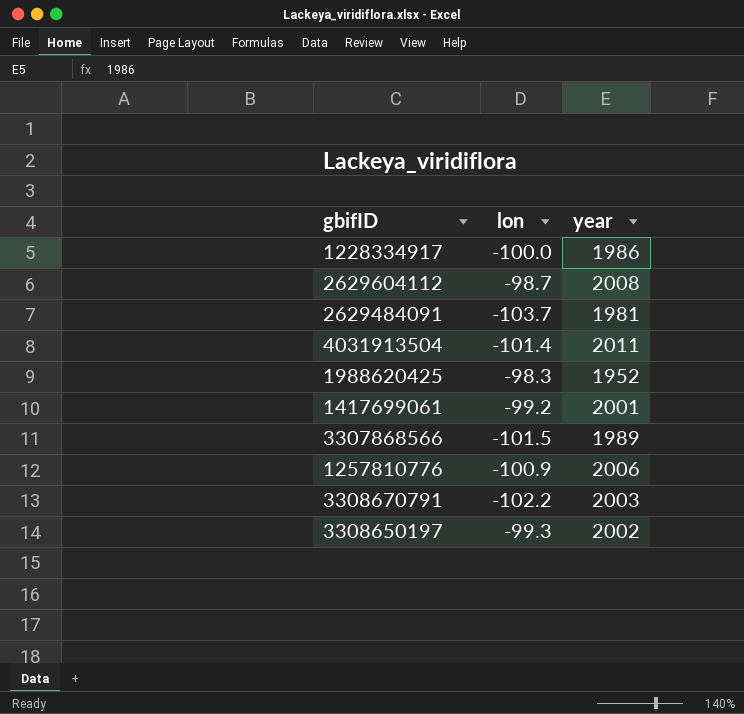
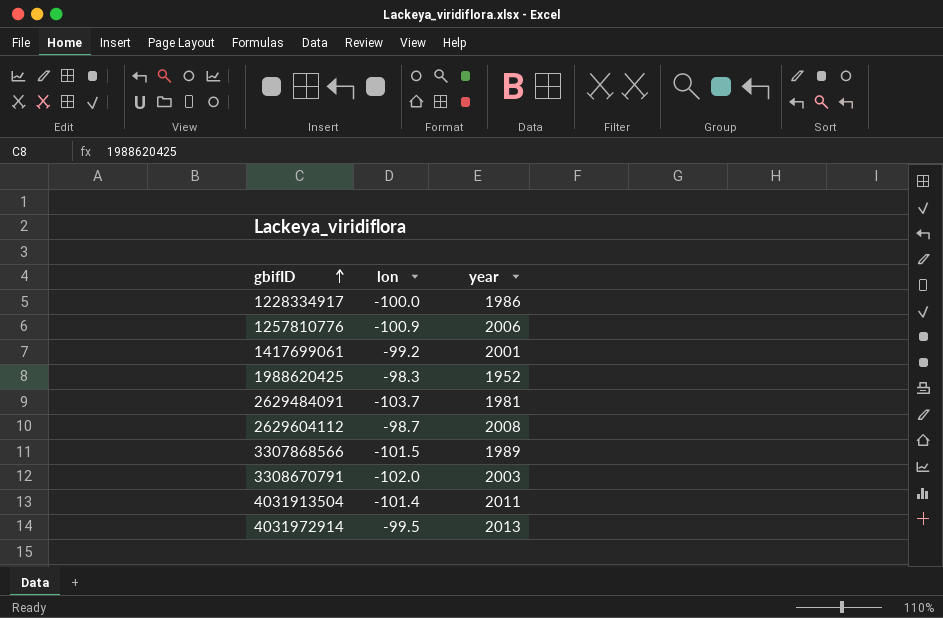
row order: none -> gbifID ascending
row 3308650197: -99.3 | 2002 -> none
3308670791 | lon: -102.2 -> -102.0
row 4031972914: none -> -99.5 | 2013

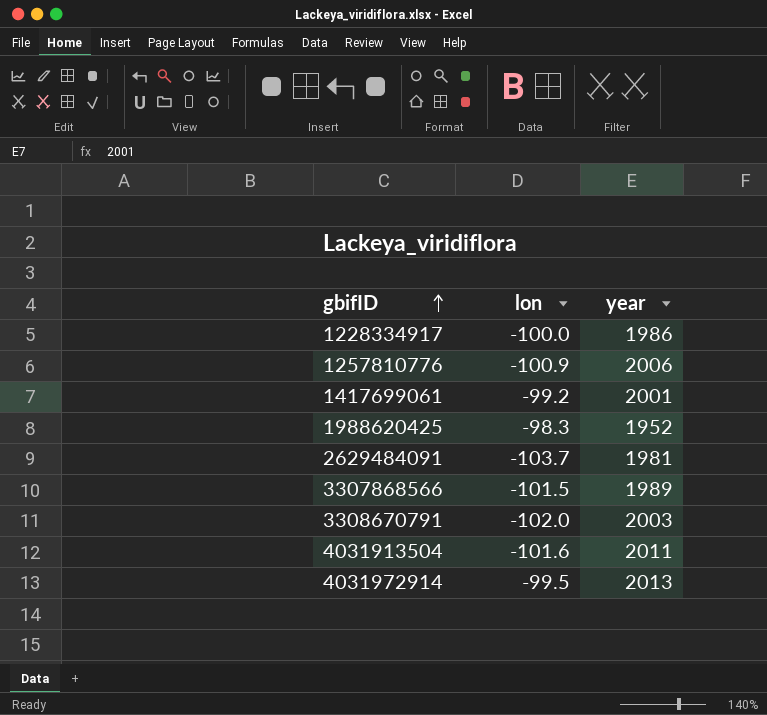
row 2629604112: -98.7 | 2008 -> none
4031913504 | lon: -101.4 -> -101.6

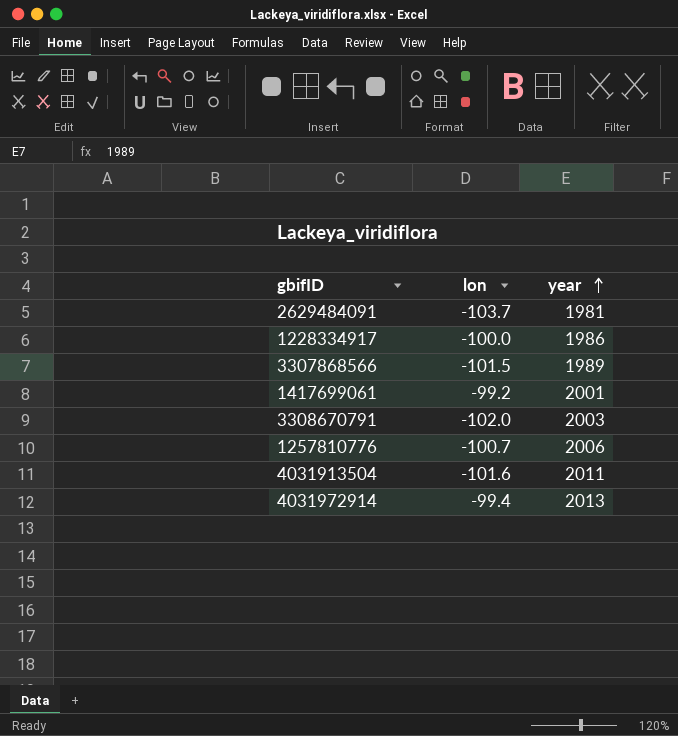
row order: gbifID ascending -> year ascending
row 1988620425: -98.3 | 1952 -> none
1257810776 | lon: -100.9 -> -100.7
4031972914 | lon: -99.5 -> -99.4

